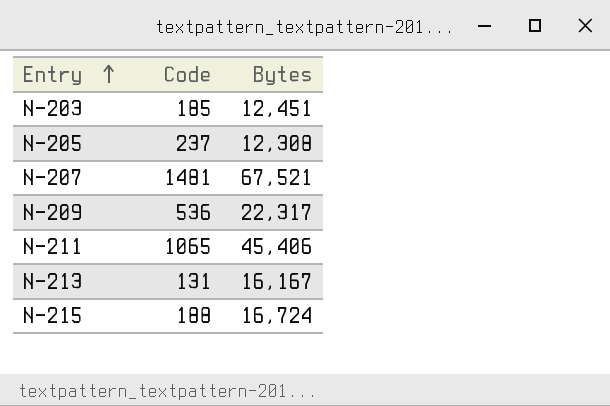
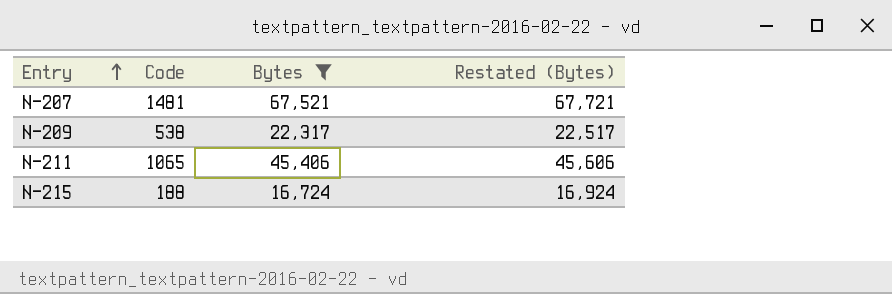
filter: none -> Bytes >= 16,724
column Restated (Bytes) | formula: none -> [Bytes] + 200
N-209 | Code: 536 -> 538

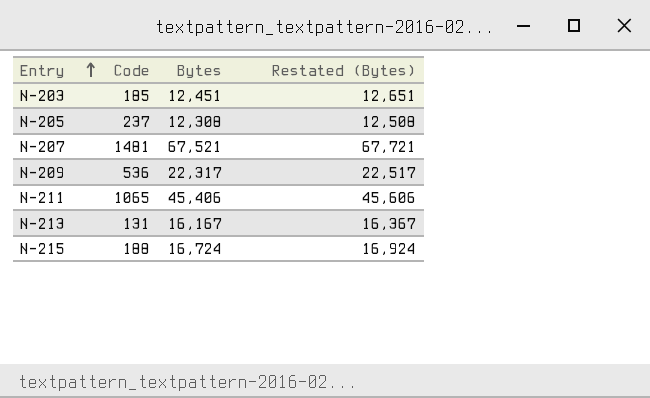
filter: Bytes >= 16,724 -> none
N-209 | Code: 538 -> 536

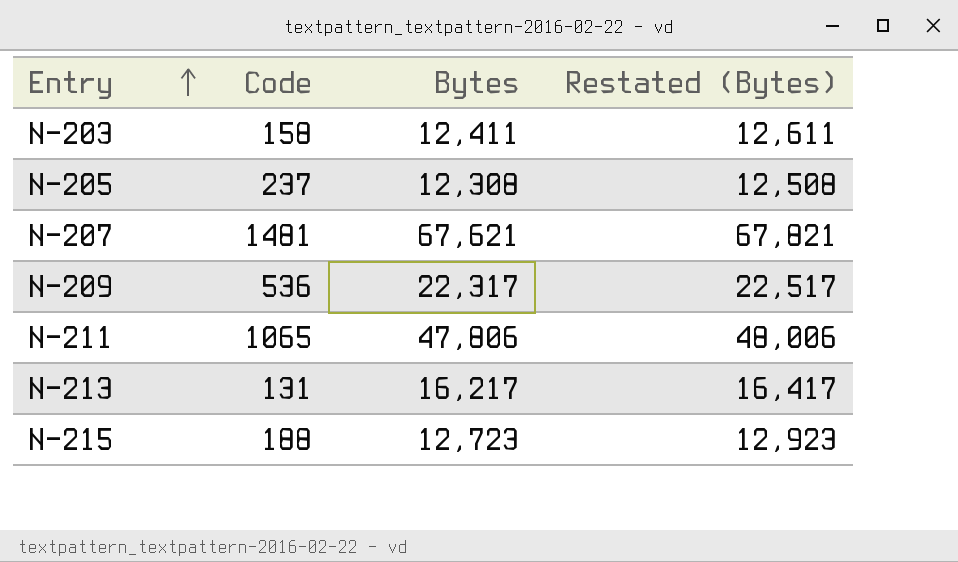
N-203 | Code: 185 -> 158
N-203 | Bytes: 12,451 -> 12,411
N-203 | Restated (Bytes): 12,651 -> 12,611
N-207 | Bytes: 67,521 -> 67,621
N-207 | Restated (Bytes): 67,721 -> 67,821
N-211 | Bytes: 45,406 -> 47,806
N-211 | Restated (Bytes): 45,606 -> 48,006
N-213 | Bytes: 16,167 -> 16,217
N-213 | Restated (Bytes): 16,367 -> 16,417
N-215 | Bytes: 16,724 -> 12,723
N-215 | Restated (Bytes): 16,924 -> 12,923

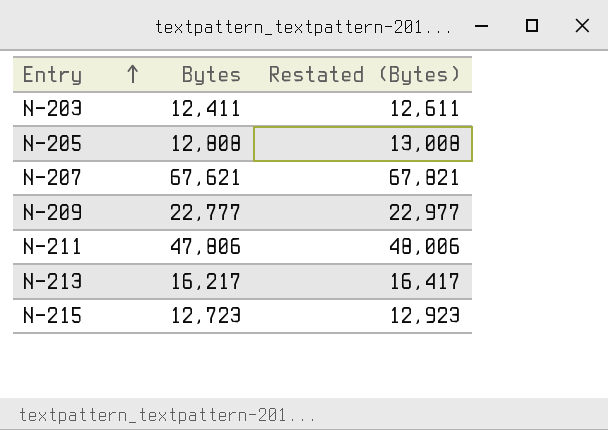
column Code | position: 2 -> none
N-205 | Bytes: 12,308 -> 12,808
N-205 | Restated (Bytes): 12,508 -> 13,008
N-209 | Bytes: 22,317 -> 22,777
N-209 | Restated (Bytes): 22,517 -> 22,977

